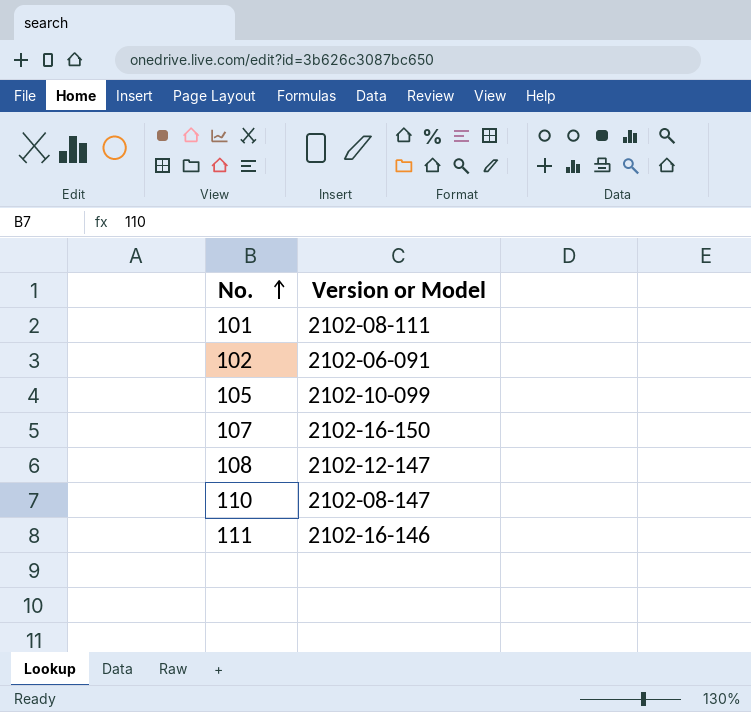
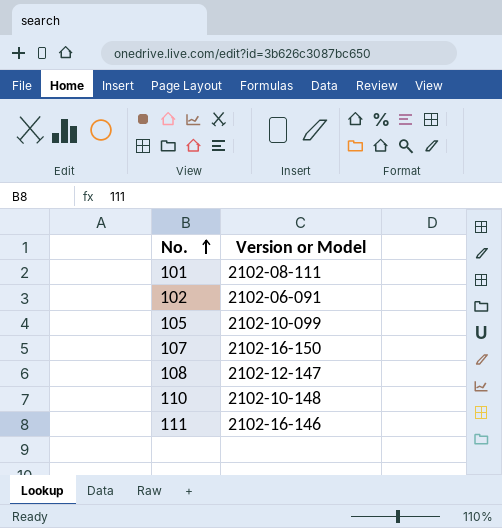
110 | Version or Model: 2102-08-147 -> 2102-10-148

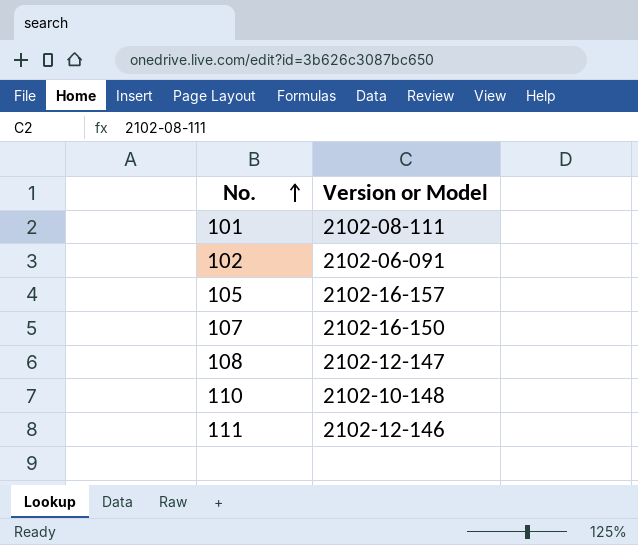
105 | Version or Model: 2102-10-099 -> 2102-16-157
111 | Version or Model: 2102-16-146 -> 2102-12-146

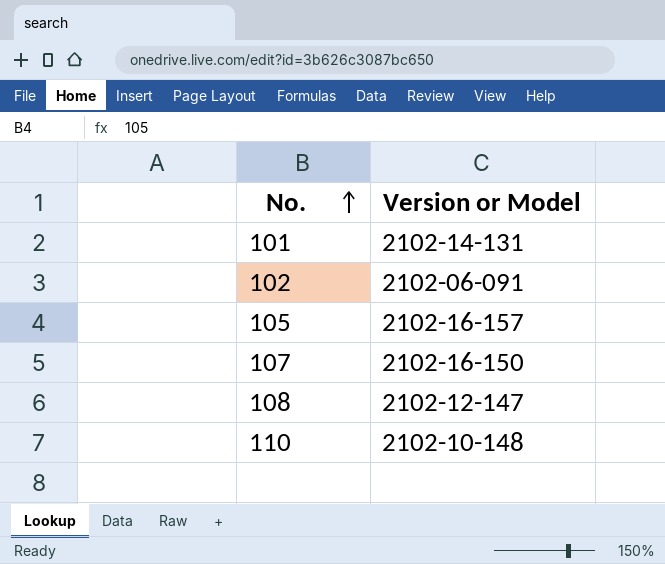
row 111: 2102-12-146 -> none
101 | Version or Model: 2102-08-111 -> 2102-14-131

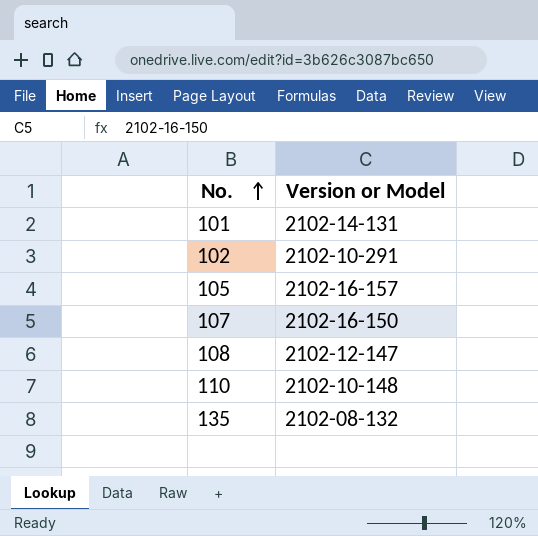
102 | Version or Model: 2102-06-091 -> 2102-10-291
row 135: none -> 2102-08-132

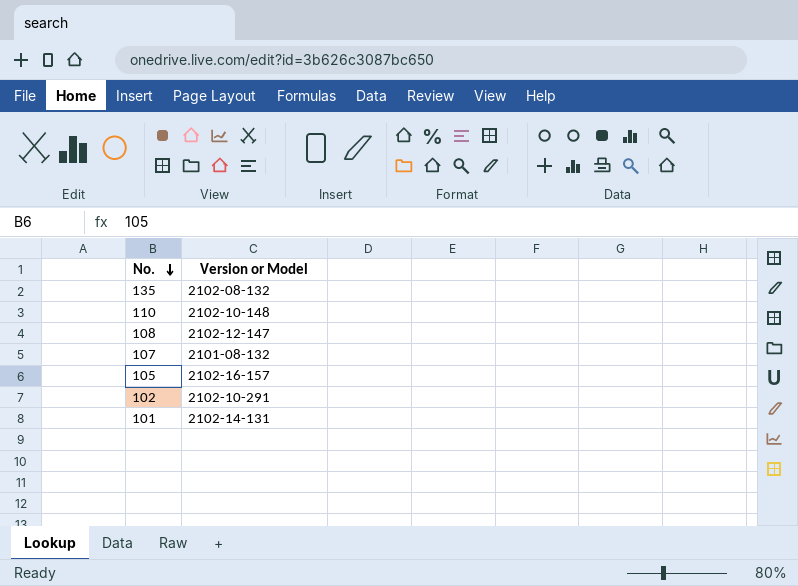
row order: No. ascending -> No. descending
107 | Version or Model: 2102-16-150 -> 2101-08-132

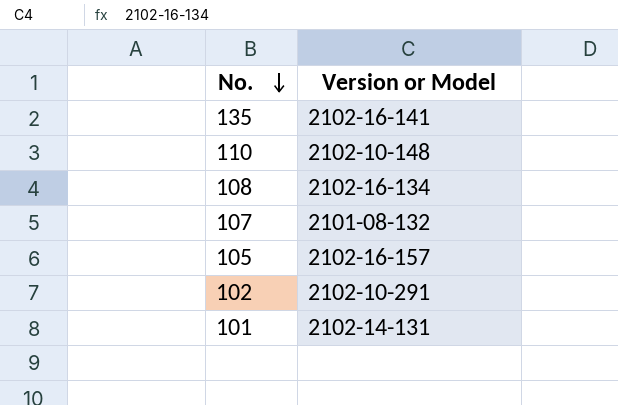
135 | Version or Model: 2102-08-132 -> 2102-16-141
108 | Version or Model: 2102-12-147 -> 2102-16-134

